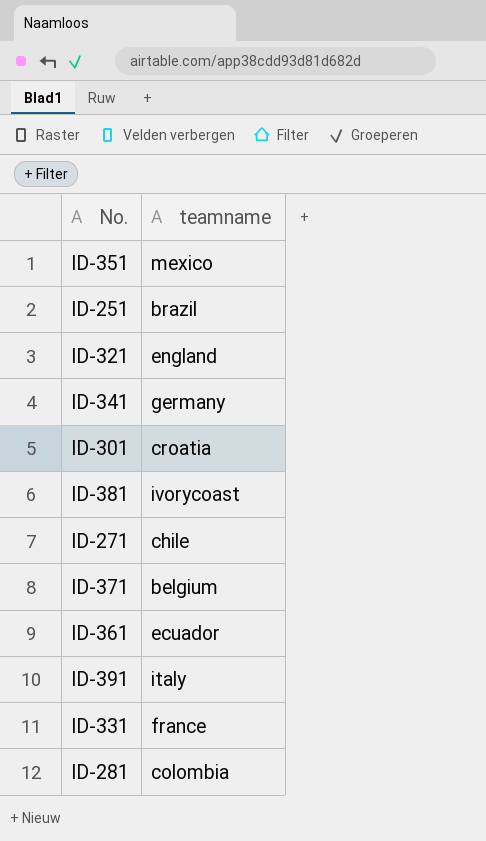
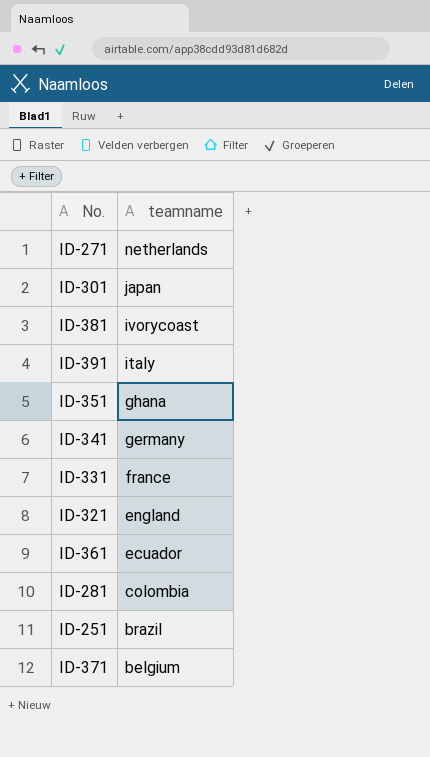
row order: none -> teamname descending
ID-271 | teamname: chile -> netherlands
ID-301 | teamname: croatia -> japan
ID-351 | teamname: mexico -> ghana

